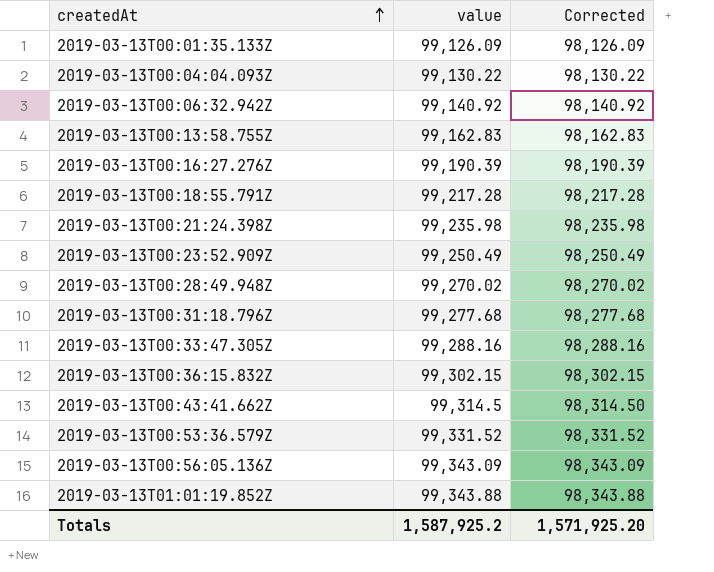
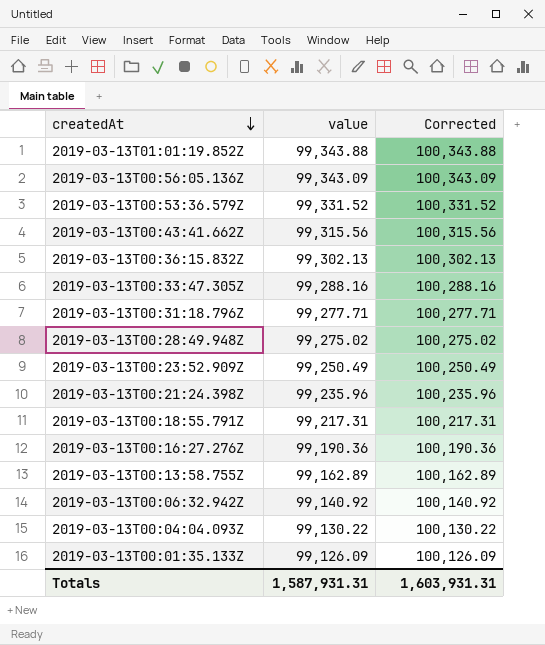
row order: createdAt ascending -> createdAt descending
column Corrected | formula: [value] - 1000 -> [value] + 1000
2019-03-13T00:43:41.662Z | value: 99,314.5 -> 99,315.56
2019-03-13T00:36:15.832Z | value: 99,302.15 -> 99,302.13
2019-03-13T00:31:18.796Z | value: 99,277.68 -> 99,277.71
2019-03-13T00:28:49.948Z | value: 99,270.02 -> 99,275.02
2019-03-13T00:21:24.398Z | value: 99,235.98 -> 99,235.96
2019-03-13T00:18:55.791Z | value: 99,217.28 -> 99,217.31
2019-03-13T00:16:27.276Z | value: 99,190.39 -> 99,190.36
2019-03-13T00:13:58.755Z | value: 99,162.83 -> 99,162.89
Totals | value: 1,587,925.2 -> 1,587,931.31
Totals | Corrected: 1,571,925.20 -> 1,603,931.31

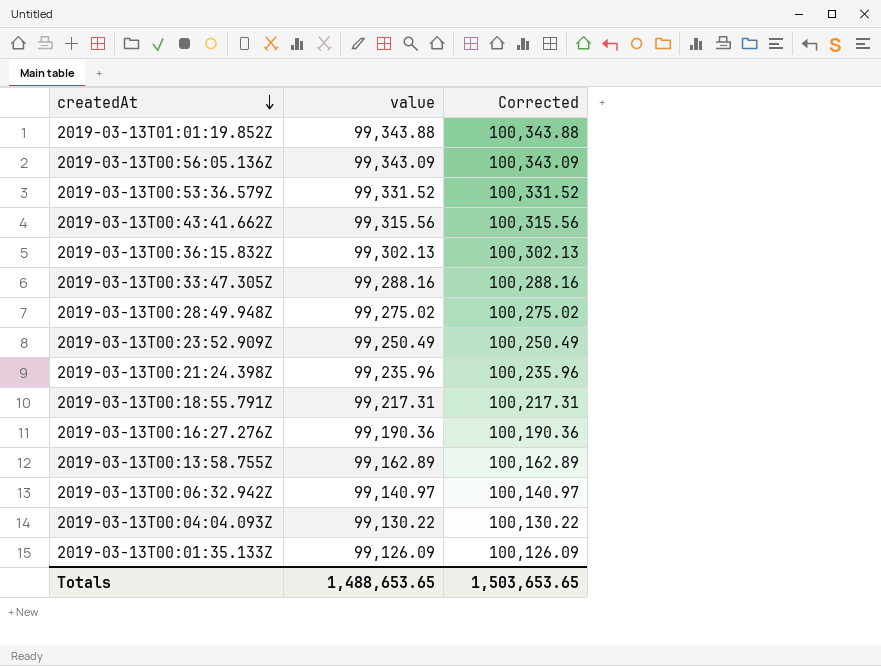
row 2019-03-13T00:31:18.796Z: 99,277.71 | 100,277.71 -> none
2019-03-13T00:06:32.942Z | value: 99,140.92 -> 99,140.97
2019-03-13T00:06:32.942Z | Corrected: 100,140.92 -> 100,140.97
Totals | value: 1,587,931.31 -> 1,488,653.65
Totals | Corrected: 1,603,931.31 -> 1,503,653.65

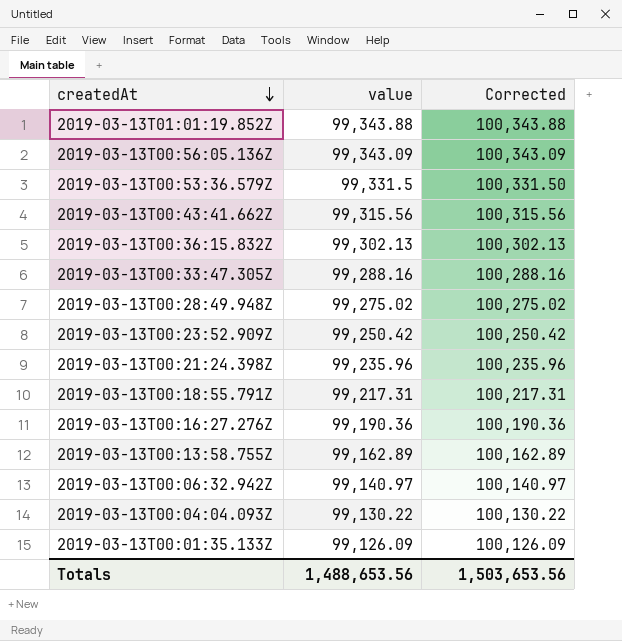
2019-03-13T00:53:36.579Z | value: 99,331.52 -> 99,331.5
2019-03-13T00:53:36.579Z | Corrected: 100,331.52 -> 100,331.50
2019-03-13T00:23:52.909Z | value: 99,250.49 -> 99,250.42
2019-03-13T00:23:52.909Z | Corrected: 100,250.49 -> 100,250.42
Totals | value: 1,488,653.65 -> 1,488,653.56
Totals | Corrected: 1,503,653.65 -> 1,503,653.56

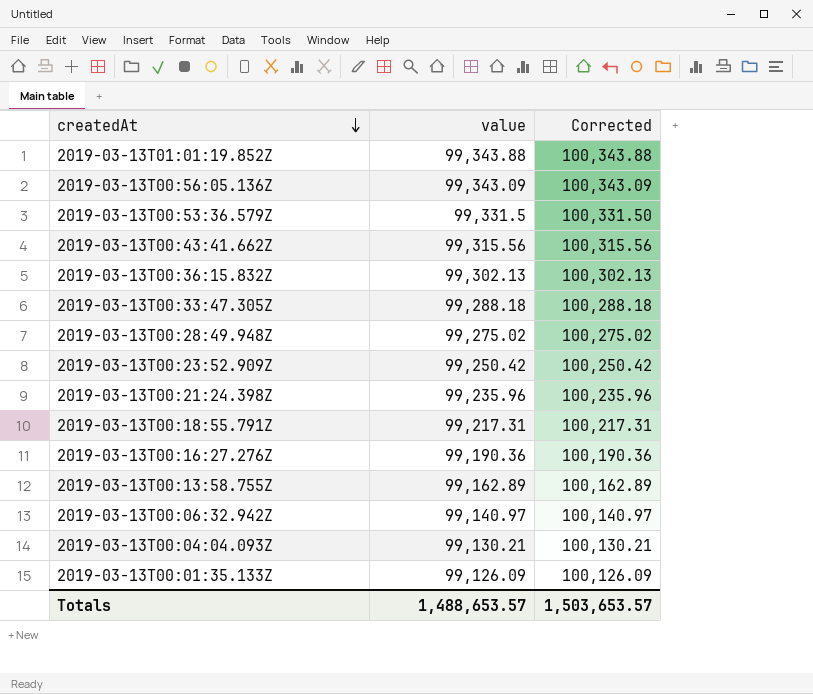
2019-03-13T00:33:47.305Z | value: 99,288.16 -> 99,288.18
2019-03-13T00:33:47.305Z | Corrected: 100,288.16 -> 100,288.18
2019-03-13T00:04:04.093Z | value: 99,130.22 -> 99,130.21
2019-03-13T00:04:04.093Z | Corrected: 100,130.22 -> 100,130.21
Totals | value: 1,488,653.56 -> 1,488,653.57
Totals | Corrected: 1,503,653.56 -> 1,503,653.57

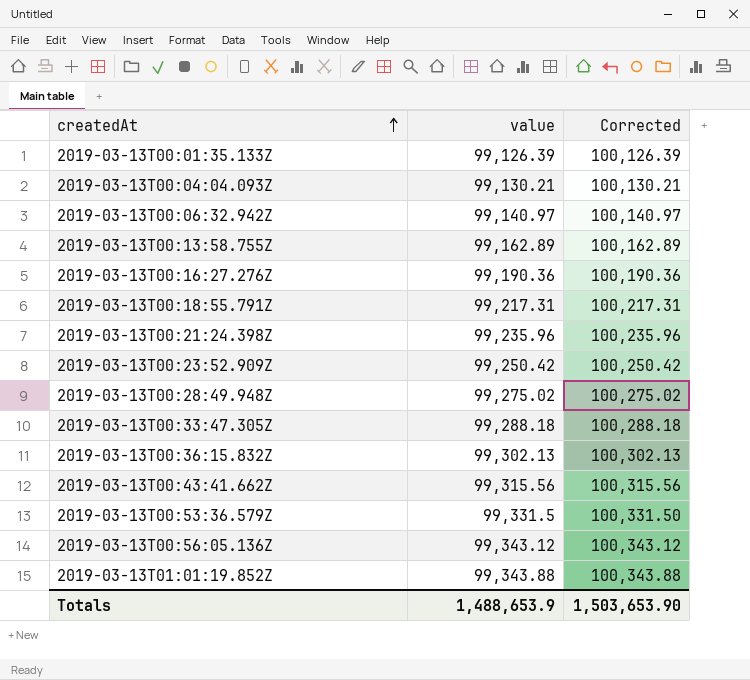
row order: createdAt descending -> createdAt ascending
2019-03-13T00:01:35.133Z | value: 99,126.09 -> 99,126.39
2019-03-13T00:01:35.133Z | Corrected: 100,126.09 -> 100,126.39
2019-03-13T00:56:05.136Z | value: 99,343.09 -> 99,343.12
2019-03-13T00:56:05.136Z | Corrected: 100,343.09 -> 100,343.12
Totals | value: 1,488,653.57 -> 1,488,653.9
Totals | Corrected: 1,503,653.57 -> 1,503,653.90

